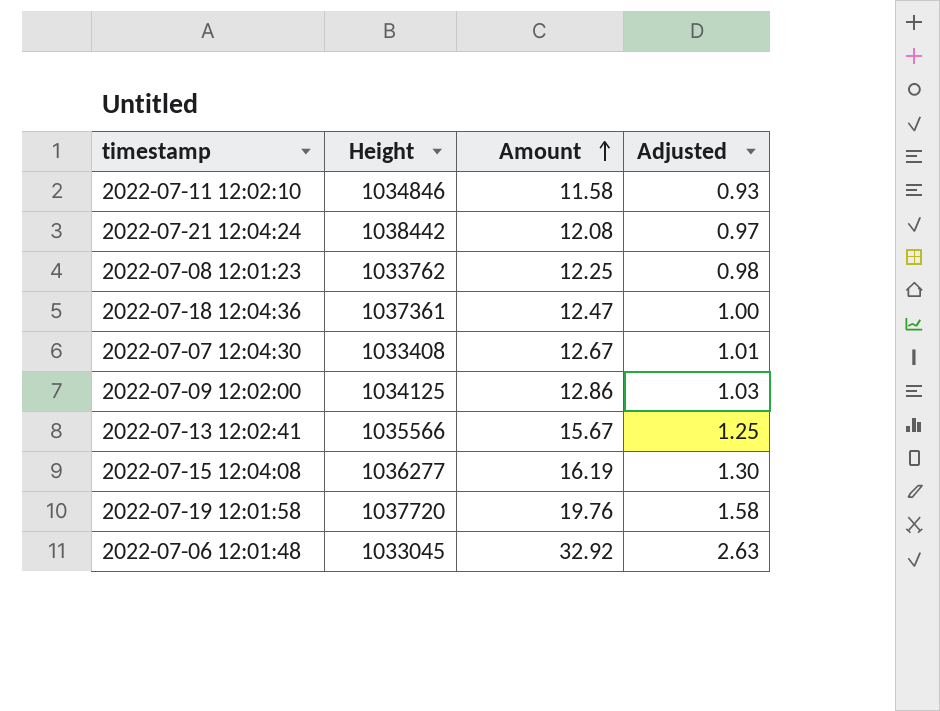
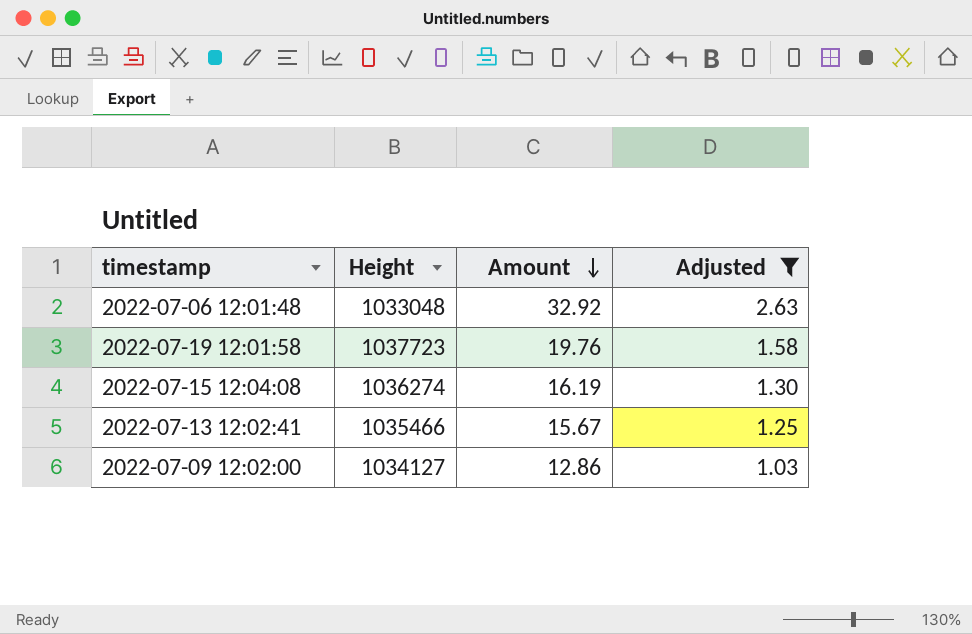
filter: none -> Adjusted >= 1.03
row order: Amount ascending -> Amount descending
2022-07-06 12:01:48 | Height: 1033045 -> 1033048
2022-07-19 12:01:58 | Height: 1037720 -> 1037723
2022-07-15 12:04:08 | Height: 1036277 -> 1036274
2022-07-13 12:02:41 | Height: 1035566 -> 1035466
2022-07-09 12:02:00 | Height: 1034125 -> 1034127

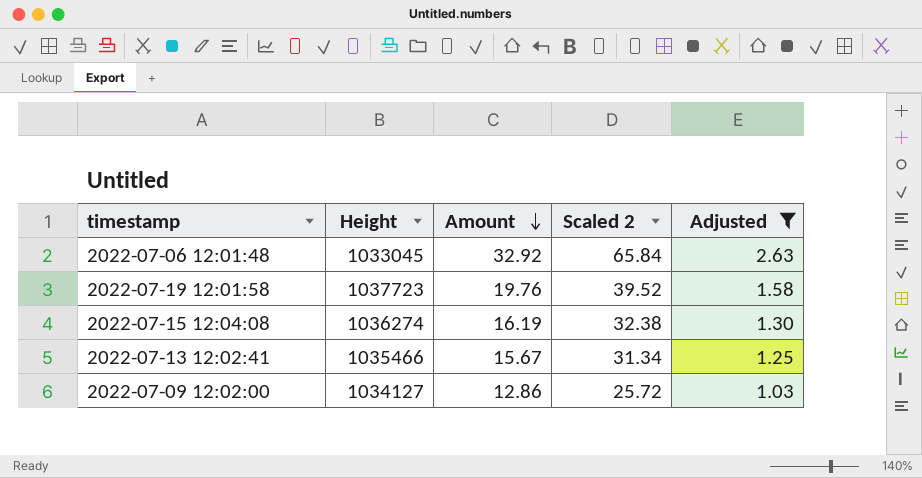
column Scaled 2 | formula: none -> [Amount] * 2
2022-07-06 12:01:48 | Height: 1033048 -> 1033045

